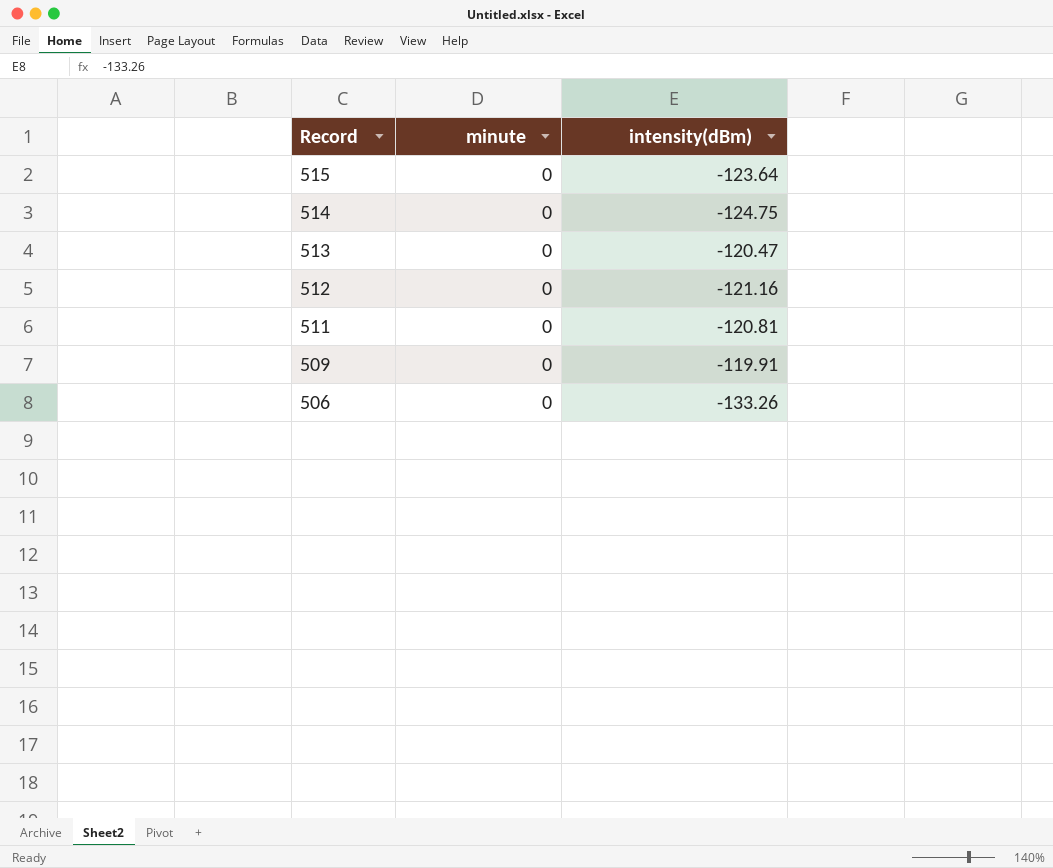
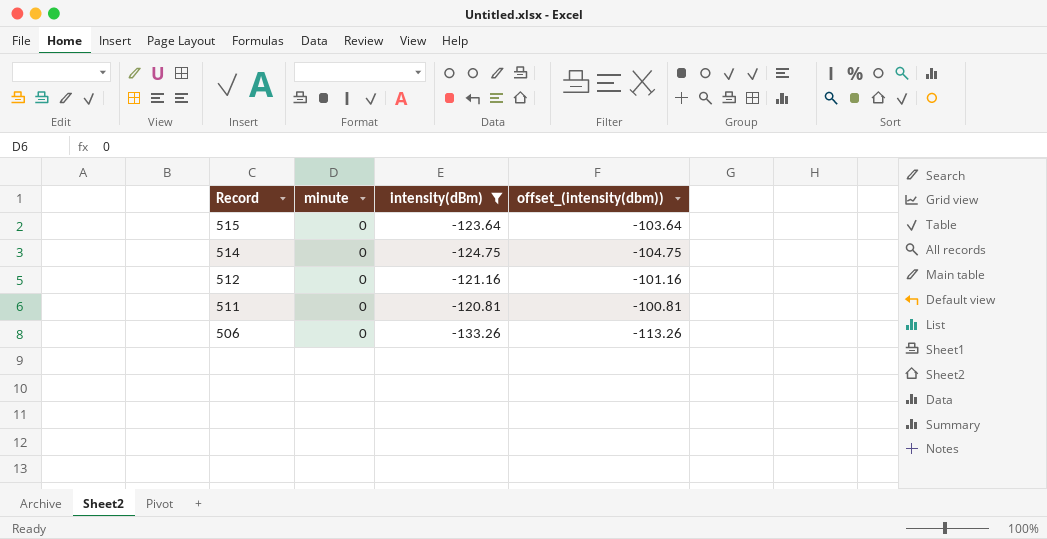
filter: none -> intensity(dBm) <= -120.81
column offset_(intensity(dbm)) | formula: none -> [intensity(dBm)] + 20

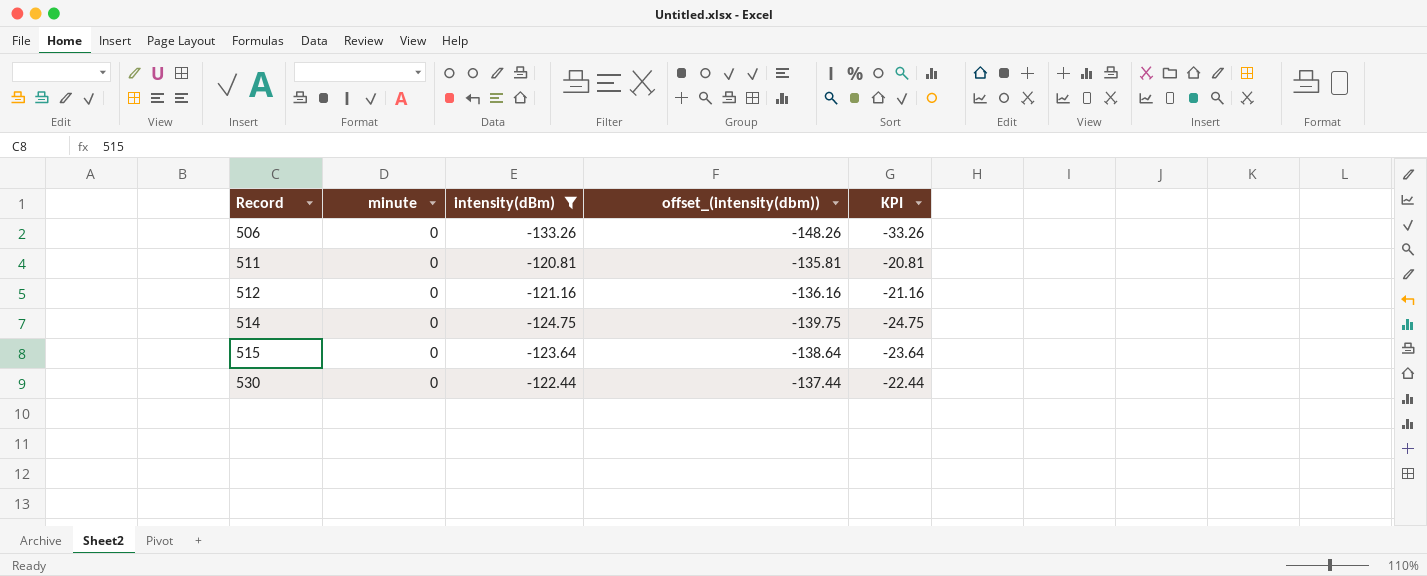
row order: Record descending -> Record ascending
column offset_(intensity(dbm)) | formula: [intensity(dBm)] + 20 -> [intensity(dBm)] - 15
column KPI | formula: none -> [intensity(dBm)] + 100
row 530: none -> 0 | -122.44 | -137.44 | -22.44

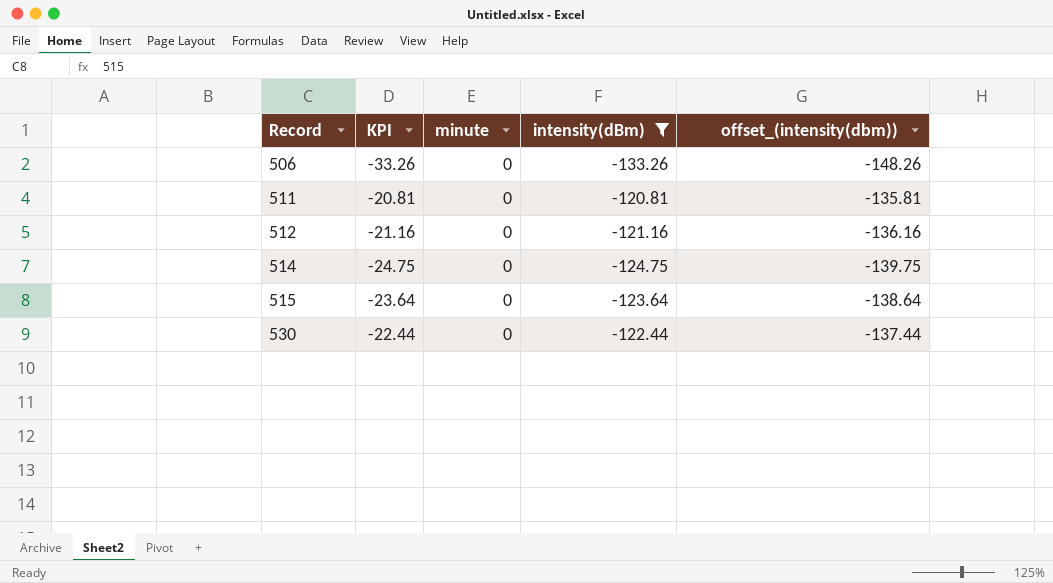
column KPI | position: 5 -> 2

